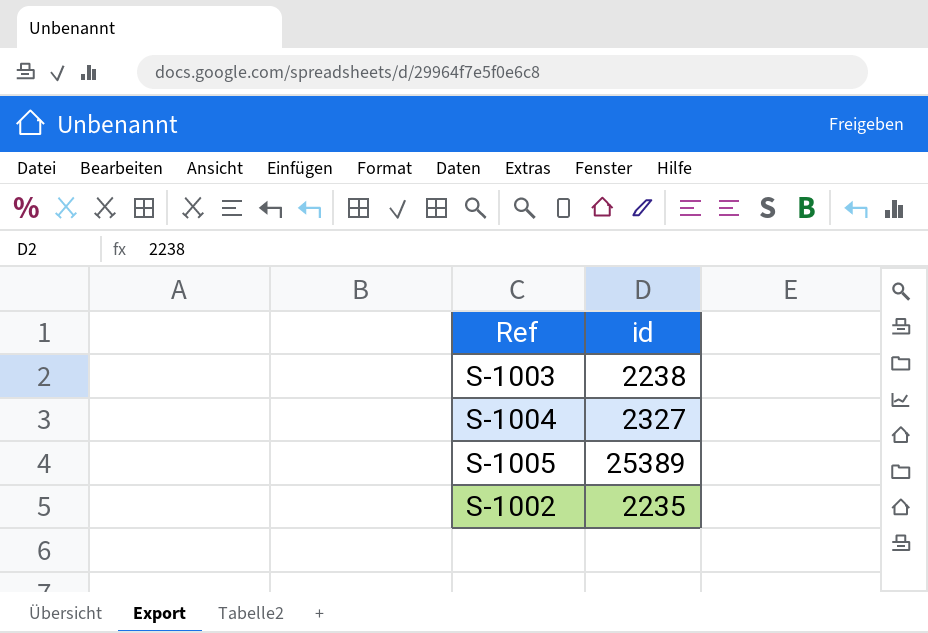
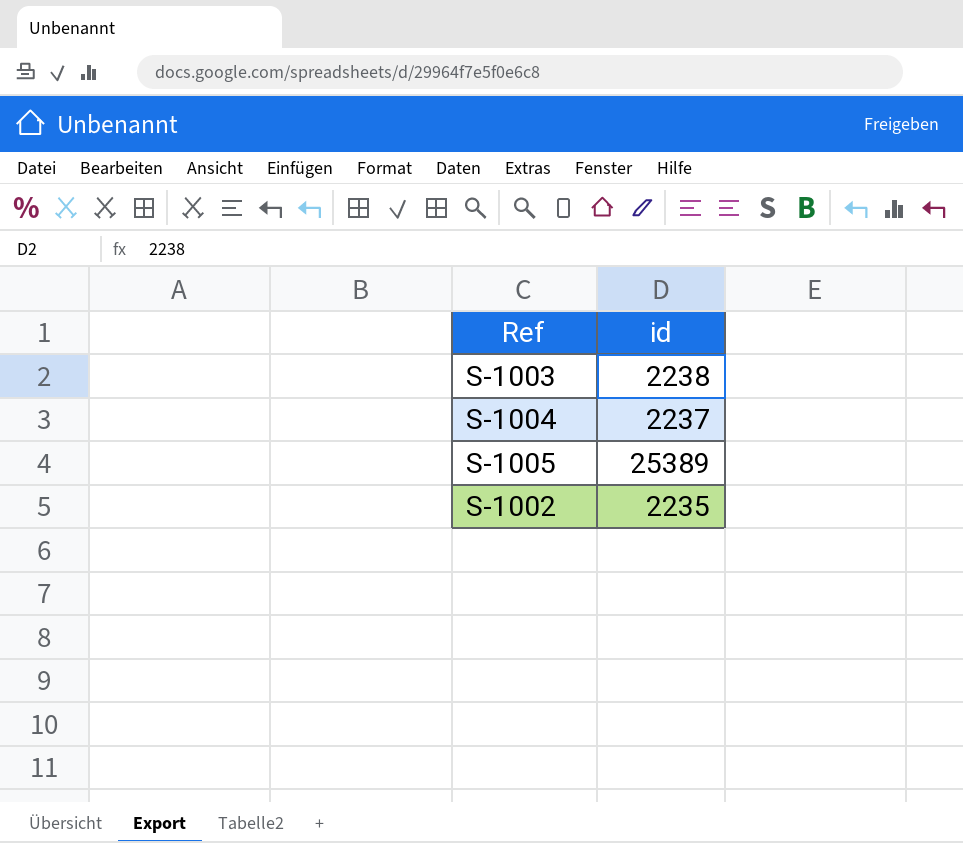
S-1004 | id: 2327 -> 2237

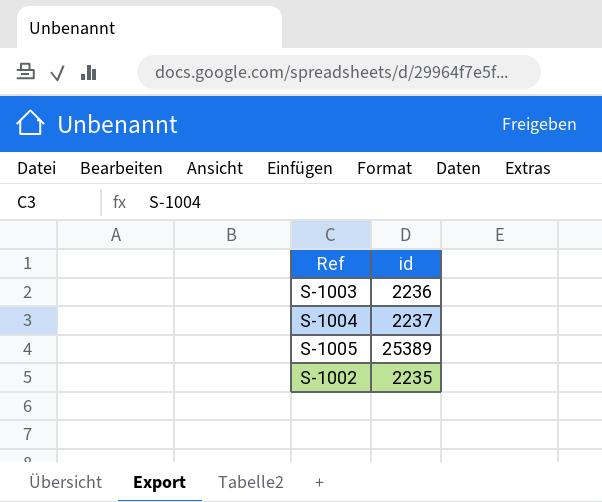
S-1003 | id: 2238 -> 2236

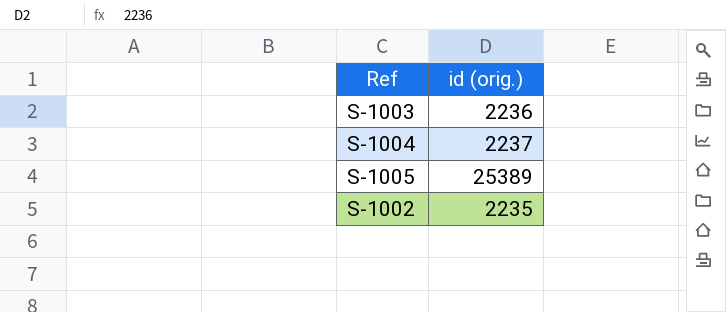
column name: id -> id (orig.)

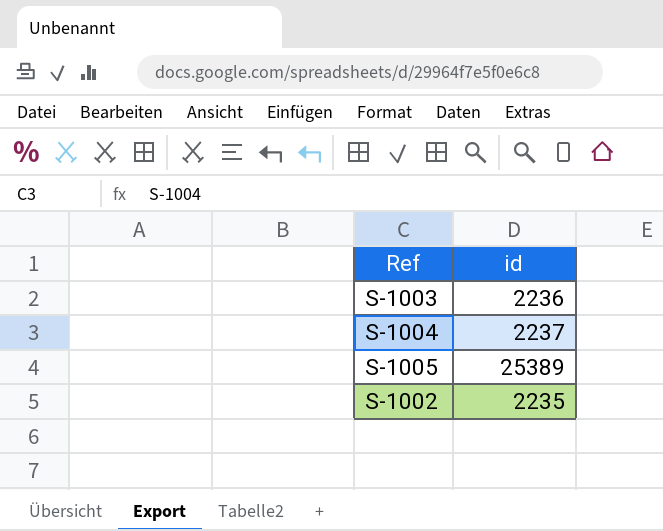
column name: id (orig.) -> id

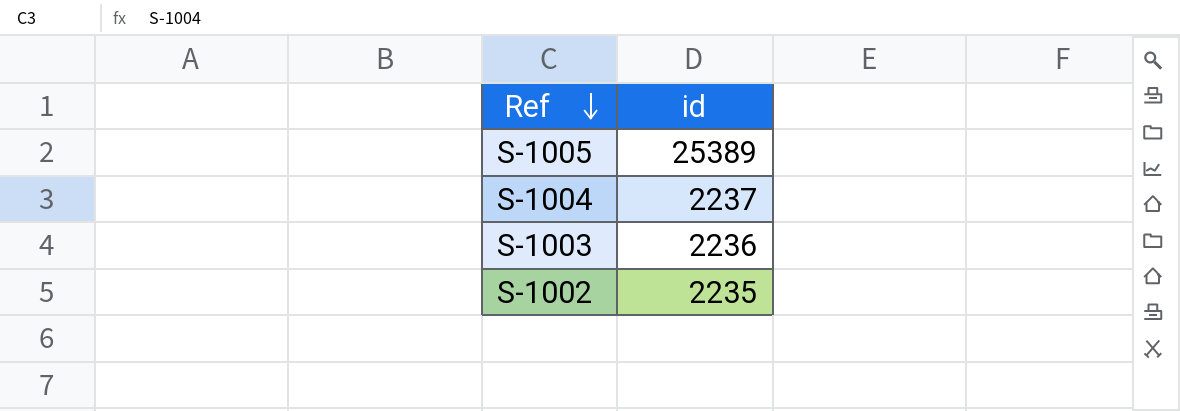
row order: none -> Ref descending

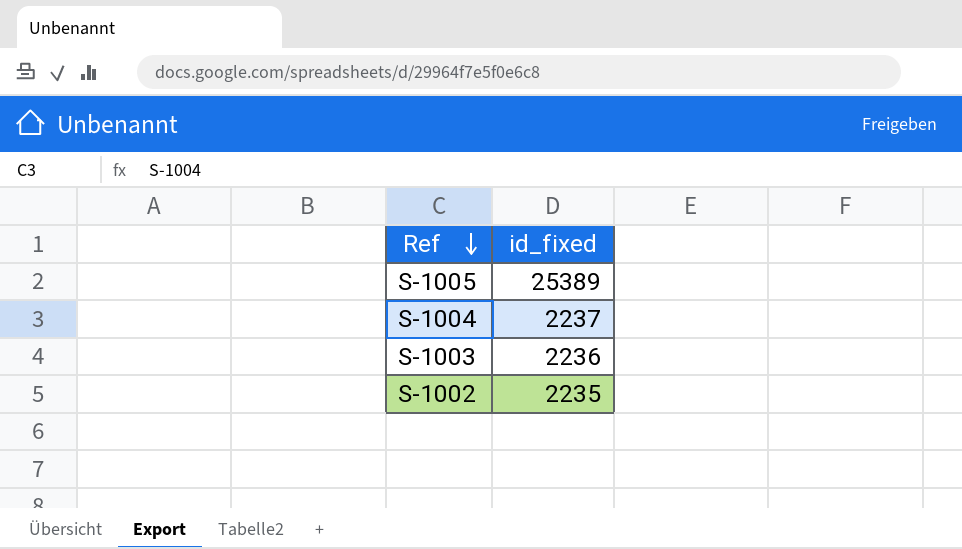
column name: id -> id_fixed

